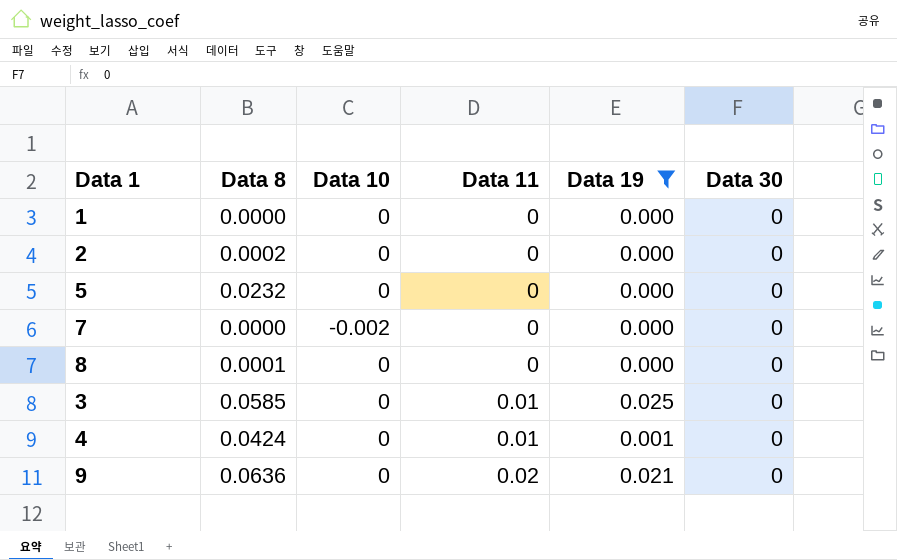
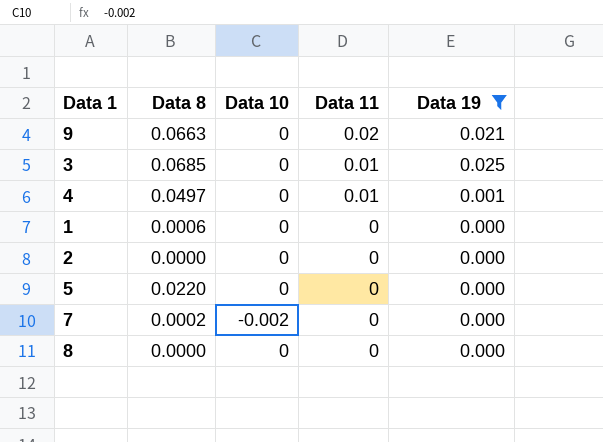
row order: Data 11 ascending -> Data 11 descending
column Data 30 | position: 6 -> none
9 | Data 8: 0.0636 -> 0.0663
3 | Data 8: 0.0585 -> 0.0685
4 | Data 8: 0.0424 -> 0.0497
1 | Data 8: 0.0000 -> 0.0006
2 | Data 8: 0.0002 -> 0.0000
5 | Data 8: 0.0232 -> 0.0220
7 | Data 8: 0.0000 -> 0.0002
8 | Data 8: 0.0001 -> 0.0000

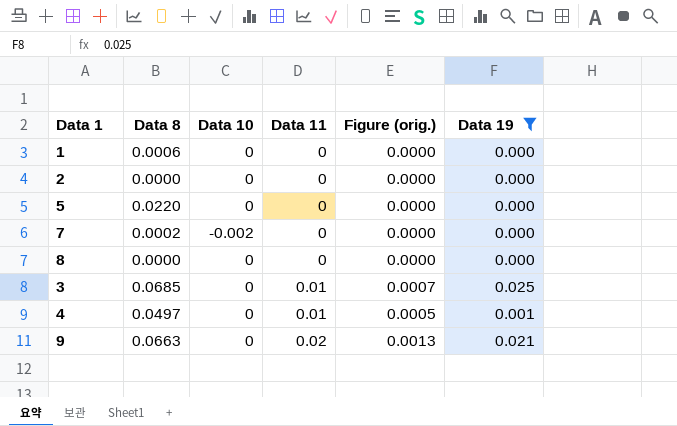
row order: Data 11 descending -> Data 11 ascending
column Figure (orig.) | formula: none -> [Data 8] * [Data 11]

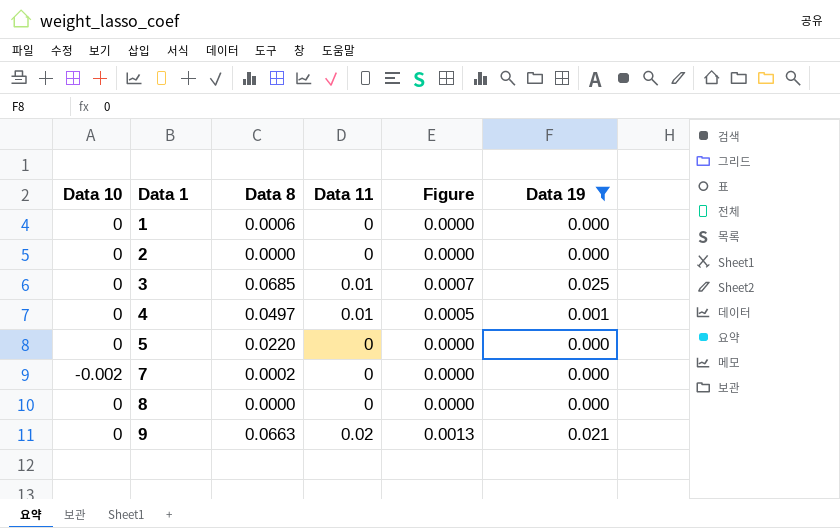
row order: Data 11 ascending -> Data 1 ascending
column Data 10 | position: 3 -> 1
column name: Figure (orig.) -> Figure

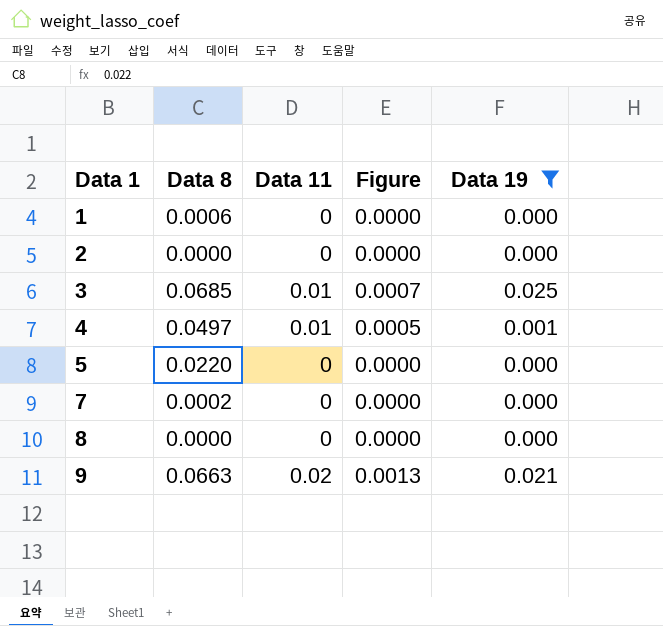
column Data 10 | position: 1 -> none

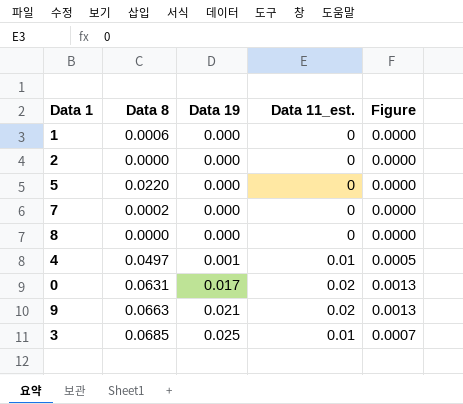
filter: Data 19 != 0.017 -> none
row order: Data 1 ascending -> Data 19 ascending
column Data 19 | position: 5 -> 3
column name: Data 11 -> Data 11_est.

